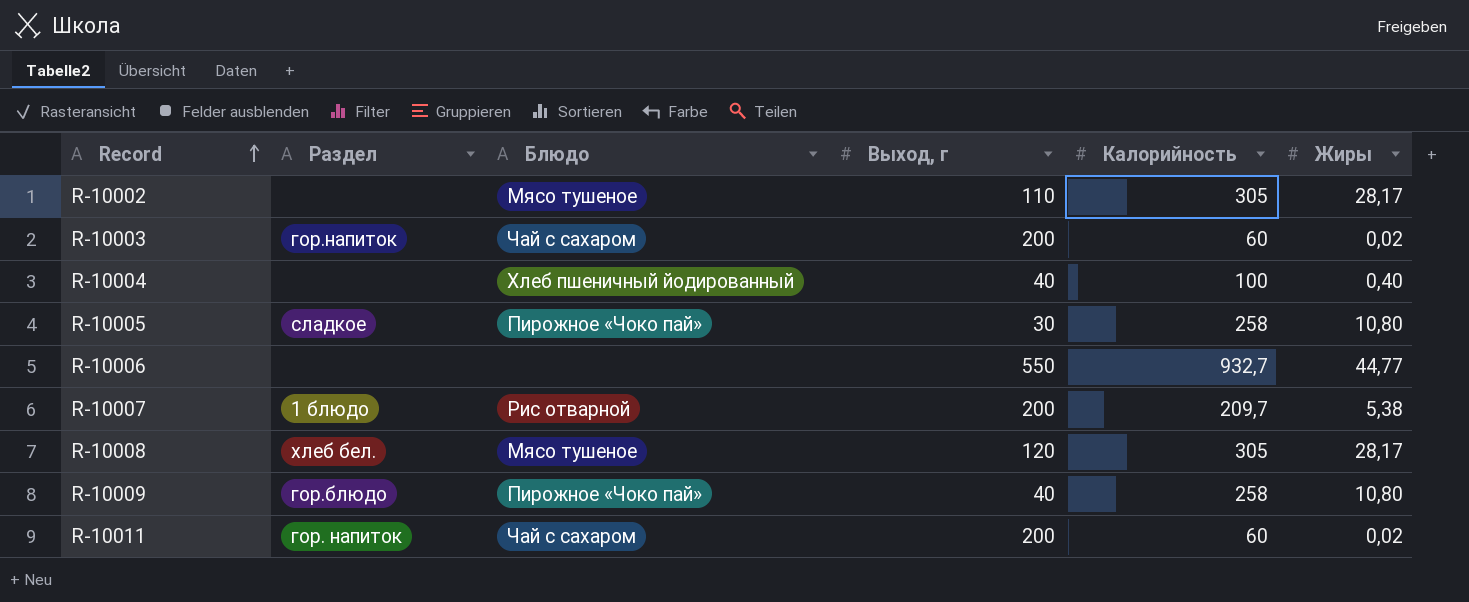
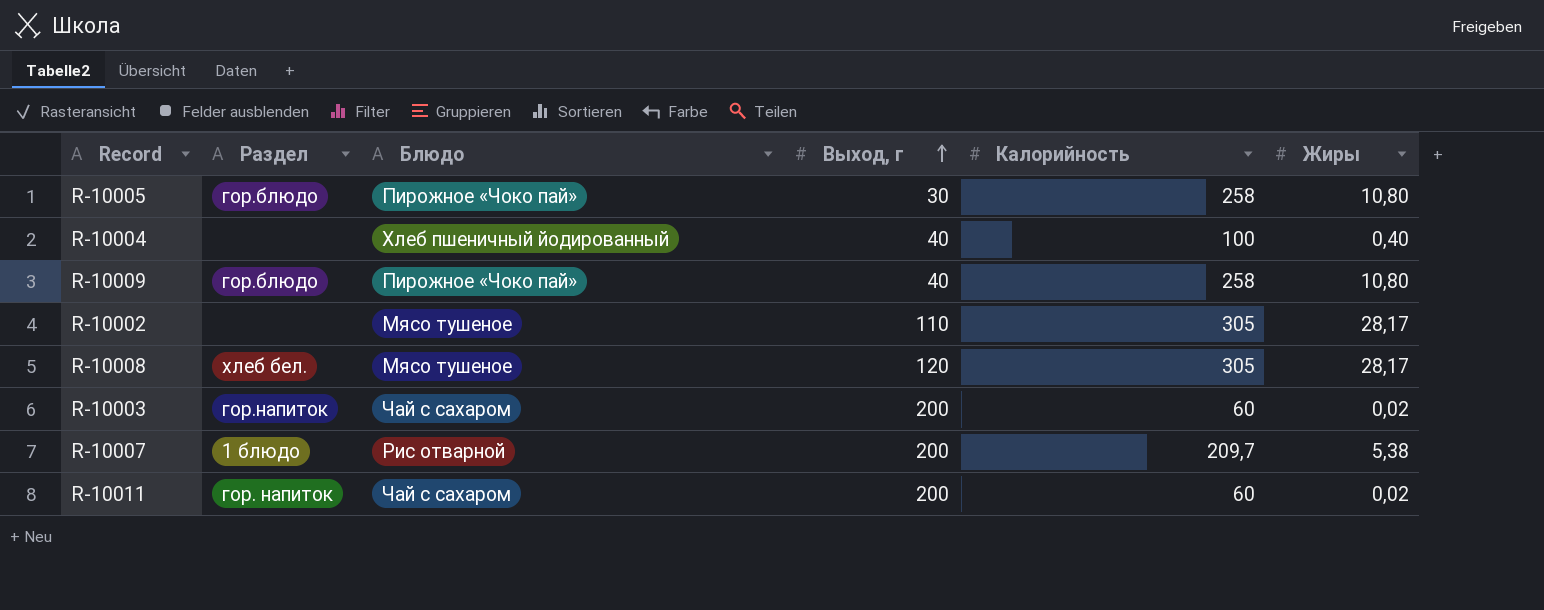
row order: Record ascending -> Выход, г ascending
row R-10006: none | none | 550 | 932,7 | 44,77 -> none
R-10005 | Раздел: сладкое -> гор.блюдо

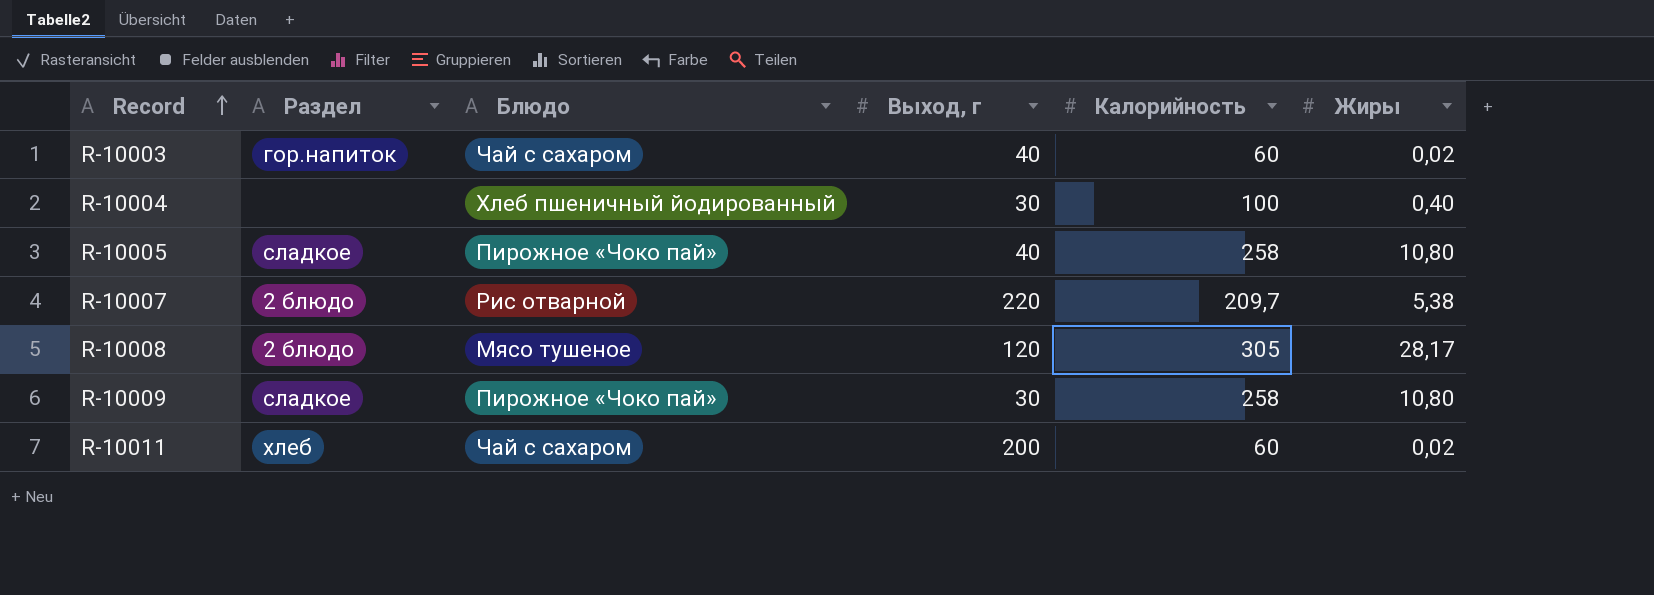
row order: Выход, г ascending -> Record ascending
row R-10002: none | Мясо тушеное | 110 | 305 | 28,17 -> none
R-10003 | Выход, г: 200 -> 40
R-10004 | Выход, г: 40 -> 30
R-10005 | Раздел: гор.блюдо -> сладкое
R-10005 | Выход, г: 30 -> 40
R-10007 | Раздел: 1 блюдо -> 2 блюдо
R-10007 | Выход, г: 200 -> 220
R-10008 | Раздел: хлеб бел. -> 2 блюдо
R-10009 | Раздел: гор.блюдо -> сладкое
R-10009 | Выход, г: 40 -> 30
R-10011 | Раздел: гор. напиток -> хлеб

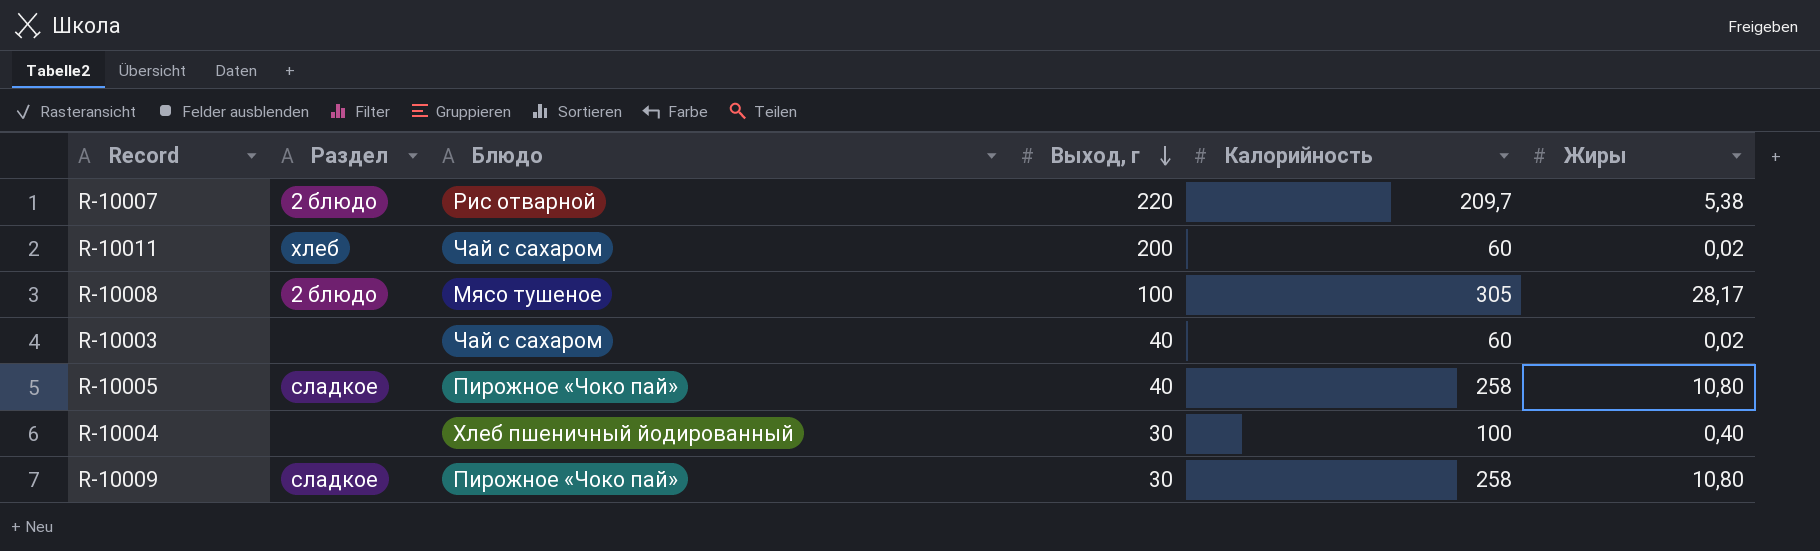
row order: Record ascending -> Выход, г descending
R-10008 | Выход, г: 120 -> 100
R-10003 | Раздел: гор.напиток -> none

